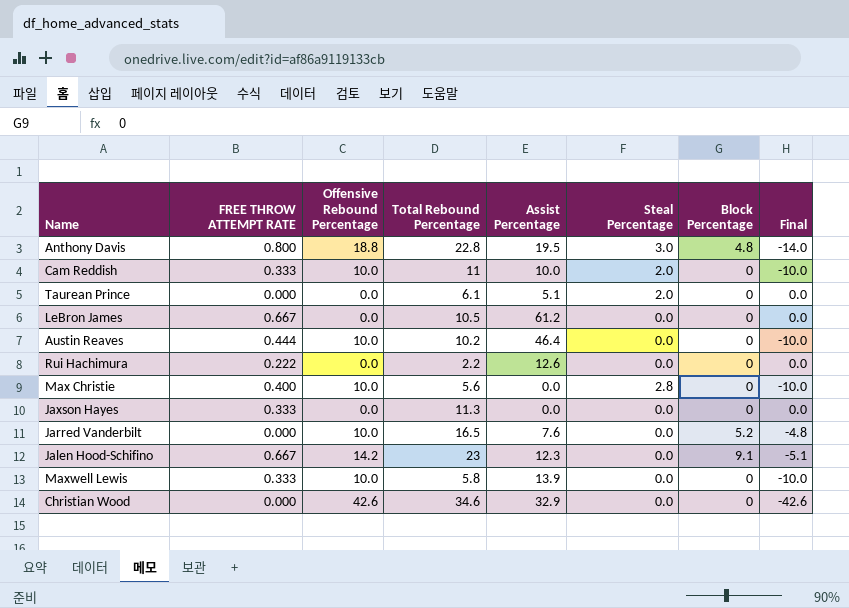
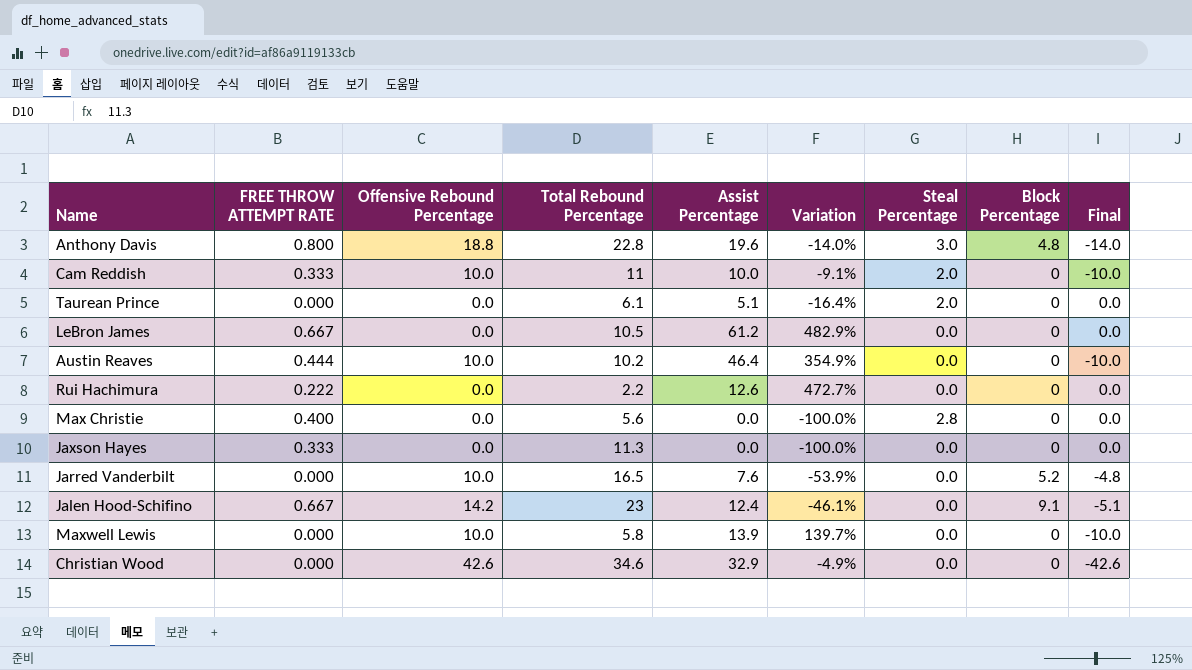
column Variation | formula: none -> ([Assist Percentage] - [Total Rebound Percentage]) / [Total Rebound Percentage]
Anthony Davis | Assist Percentage: 19.5 -> 19.6
Max Christie | Offensive Rebound Percentage: 10.0 -> 0.0
Max Christie | Final: -10.0 -> 0.0
Jalen Hood-Schifino | Assist Percentage: 12.3 -> 12.4
Maxwell Lewis | FREE THROW ATTEMPT RATE: 0.333 -> 0.000

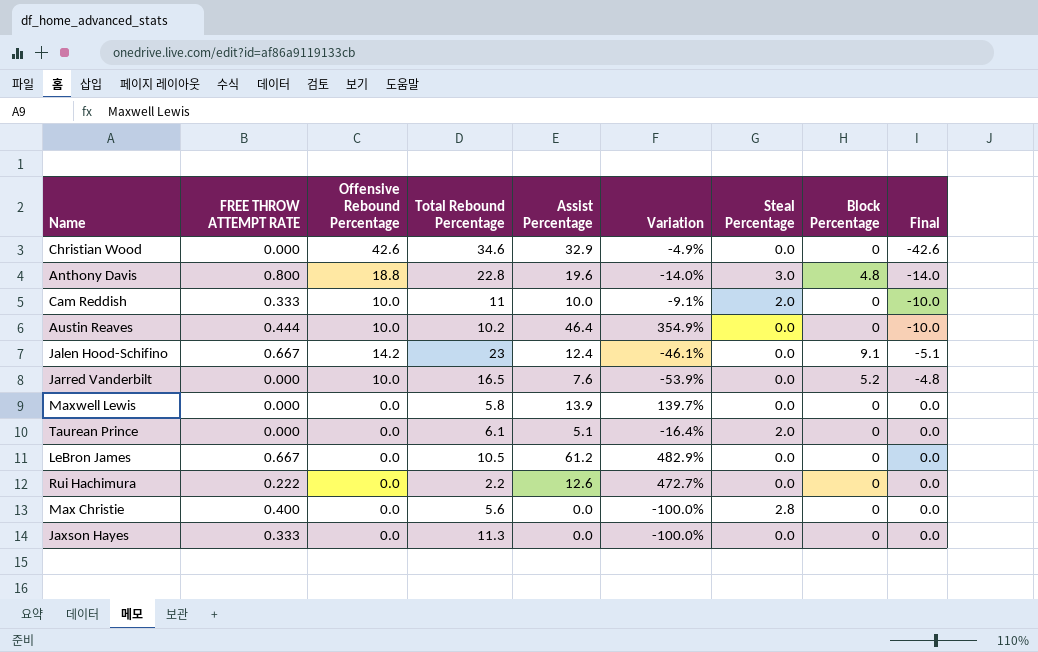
row order: none -> Final ascending
Maxwell Lewis | Offensive Rebound Percentage: 10.0 -> 0.0
Maxwell Lewis | Final: -10.0 -> 0.0

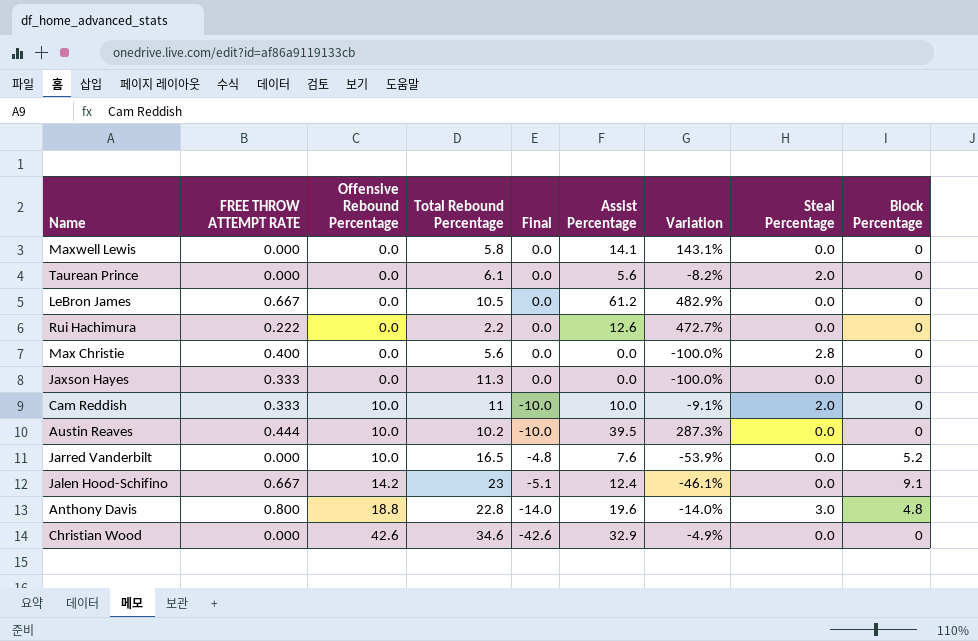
row order: Final ascending -> Offensive Rebound Percentage ascending
column Final | position: 9 -> 5
Maxwell Lewis | Assist Percentage: 13.9 -> 14.1
Maxwell Lewis | Variation: 139.7% -> 143.1%
Taurean Prince | Assist Percentage: 5.1 -> 5.6
Taurean Prince | Variation: -16.4% -> -8.2%
Austin Reaves | Assist Percentage: 46.4 -> 39.5
Austin Reaves | Variation: 354.9% -> 287.3%

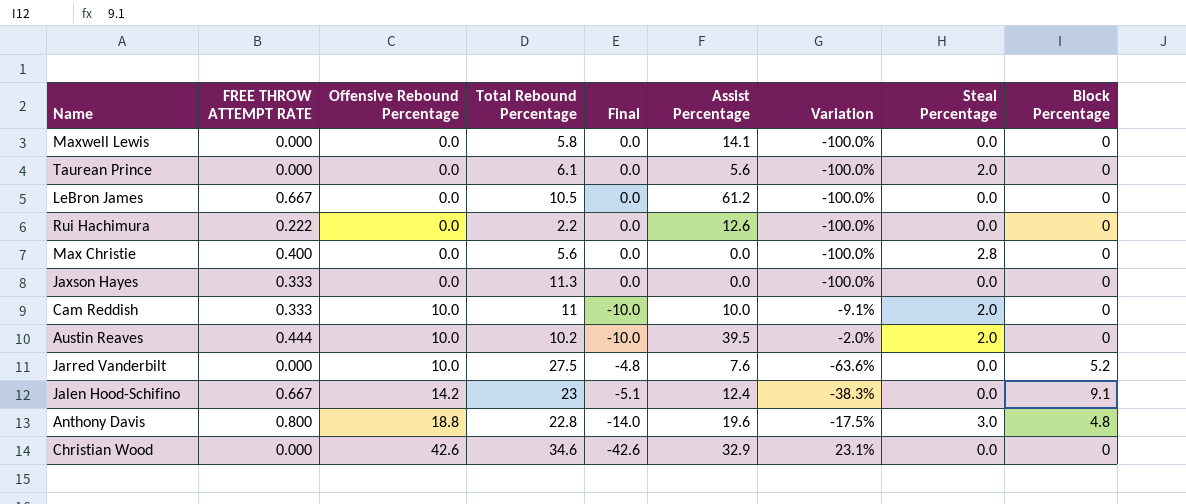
column Variation | formula: ([Assist Percentage] - [Total Rebound Percentage]) / [Total Rebound Percentage] -> ([Offensive Rebound Percentage] - [Total Rebound Percentage]) / [Total Rebound Percentage]
Austin Reaves | Steal Percentage: 0.0 -> 2.0
Jarred Vanderbilt | Total Rebound Percentage: 16.5 -> 27.5

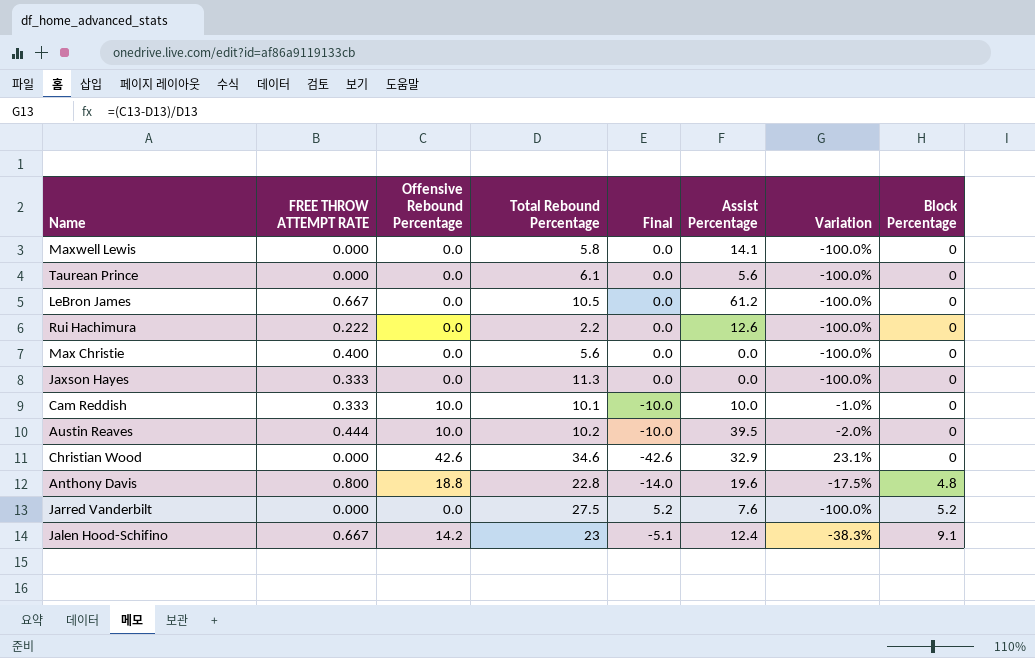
row order: Offensive Rebound Percentage ascending -> Block Percentage ascending
column Steal Percentage | position: 8 -> none
Cam Reddish | Total Rebound Percentage: 11 -> 10.1
Cam Reddish | Variation: -9.1% -> -1.0%
Jarred Vanderbilt | Offensive Rebound Percentage: 10.0 -> 0.0
Jarred Vanderbilt | Final: -4.8 -> 5.2
Jarred Vanderbilt | Variation: -63.6% -> -100.0%

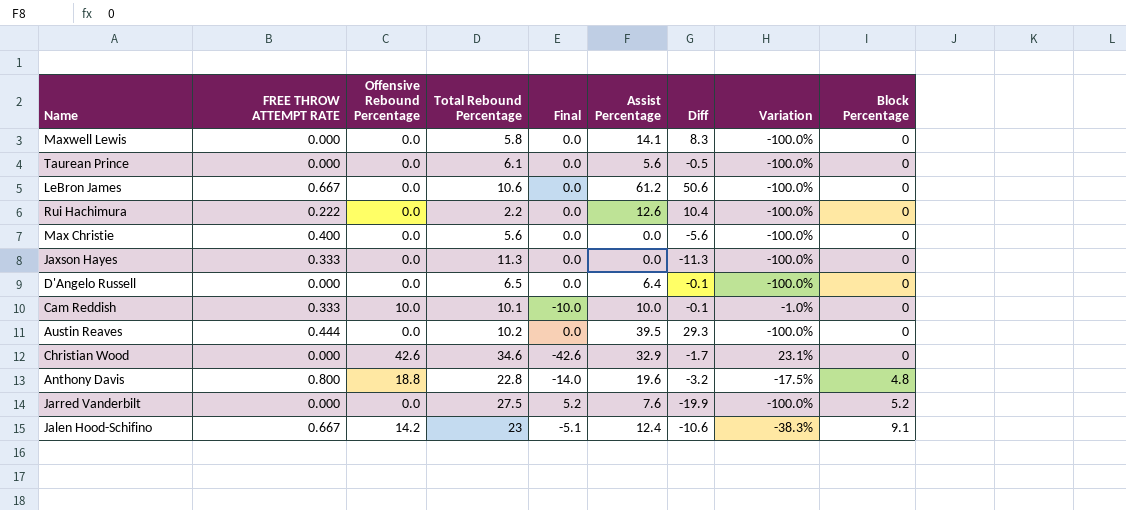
column Diff | formula: none -> [Assist Percentage] - [Total Rebound Percentage]
LeBron James | Total Rebound Percentage: 10.5 -> 10.6
row D'Angelo Russell: none -> 0.000 | 0.0 | 6.5 | 0.0 | 6.4 | -0.1 | -100.0% | 0
Austin Reaves | Offensive Rebound Percentage: 10.0 -> 0.0
Austin Reaves | Final: -10.0 -> 0.0
Austin Reaves | Variation: -2.0% -> -100.0%

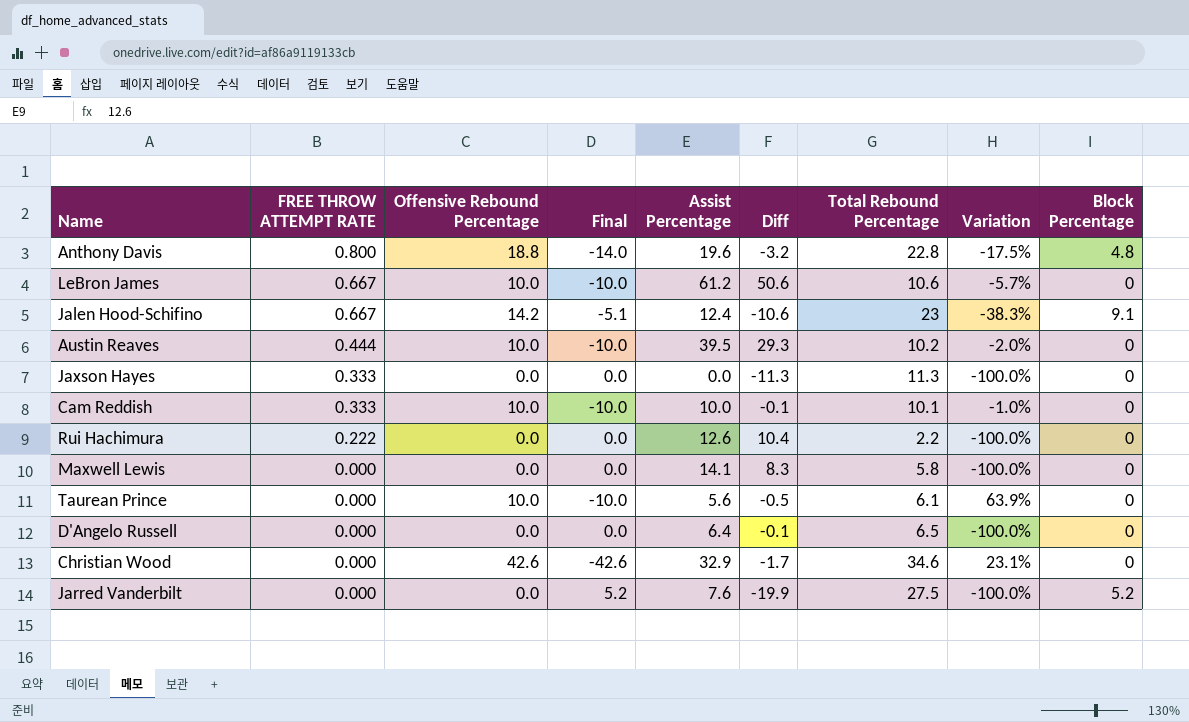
row order: Block Percentage ascending -> FREE THROW ATTEMPT RATE descending
column Total Rebound Percentage | position: 4 -> 7
row Max Christie: 0.400 | 0.0 | 5.6 | 0.0 | 0.0 | -5.6 | -100.0% | 0 -> none
LeBron James | Offensive Rebound Percentage: 0.0 -> 10.0
LeBron James | Final: 0.0 -> -10.0
LeBron James | Variation: -100.0% -> -5.7%
Austin Reaves | Offensive Rebound Percentage: 0.0 -> 10.0
Austin Reaves | Final: 0.0 -> -10.0
Austin Reaves | Variation: -100.0% -> -2.0%
Taurean Prince | Offensive Rebound Percentage: 0.0 -> 10.0
Taurean Prince | Final: 0.0 -> -10.0
Taurean Prince | Variation: -100.0% -> 63.9%

